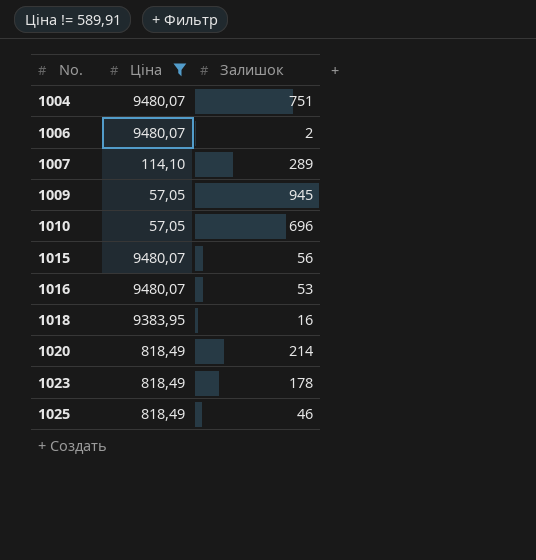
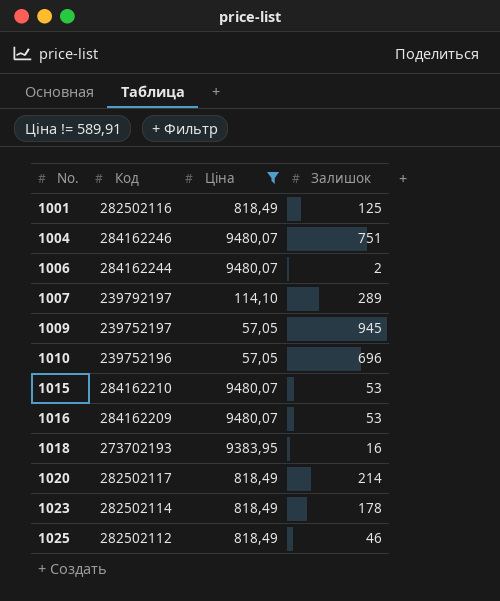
column Код | position: none -> 2
row 1001: none -> 282502116 | 818,49 | 125
1015 | Залишок: 56 -> 53

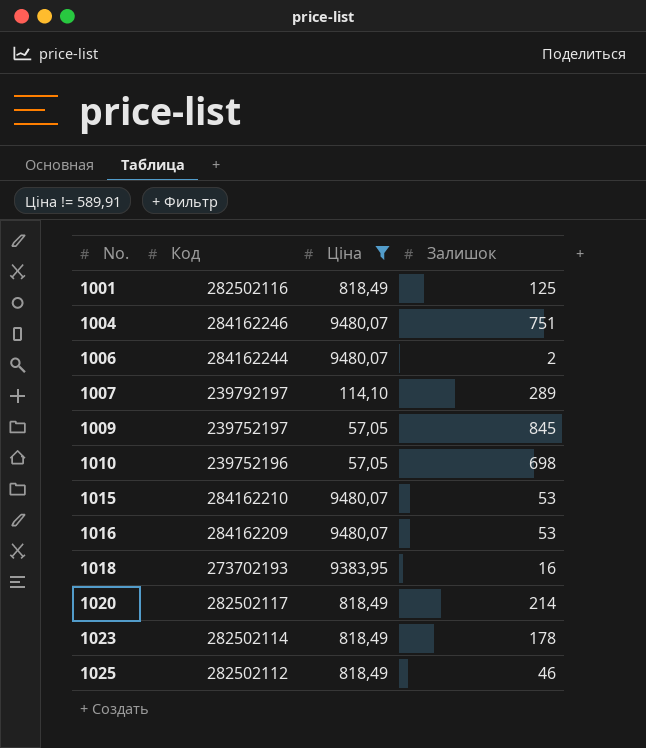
1009 | Залишок: 945 -> 845
1010 | Залишок: 696 -> 698

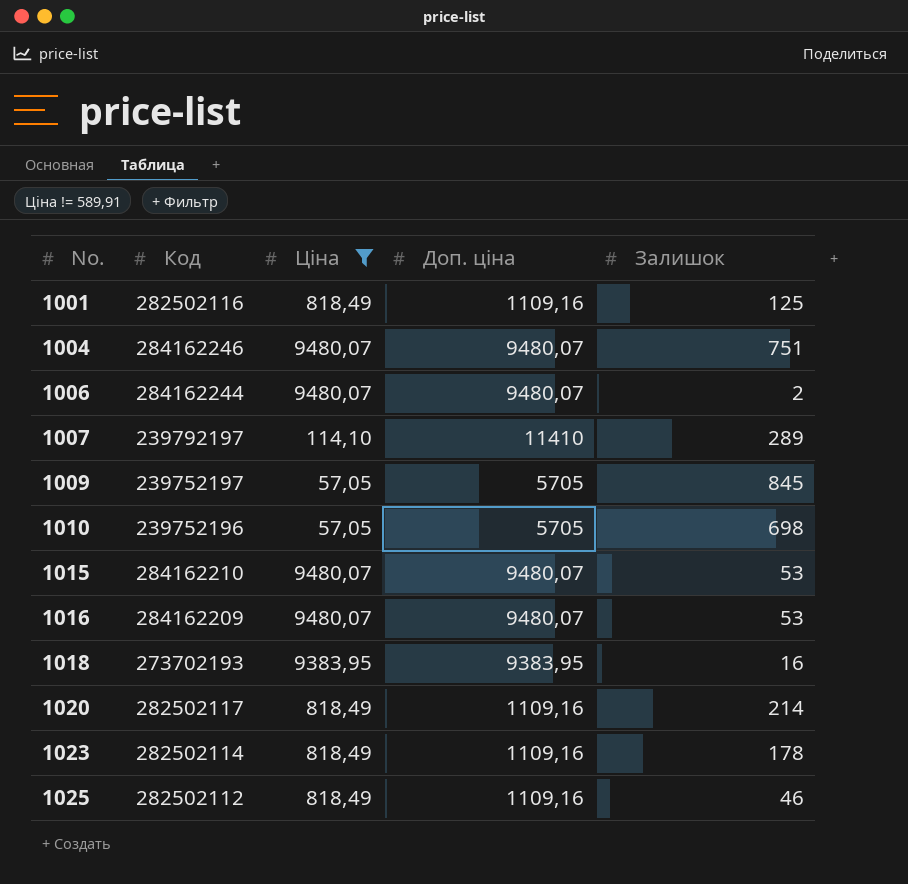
column Доп. ціна | position: none -> 4

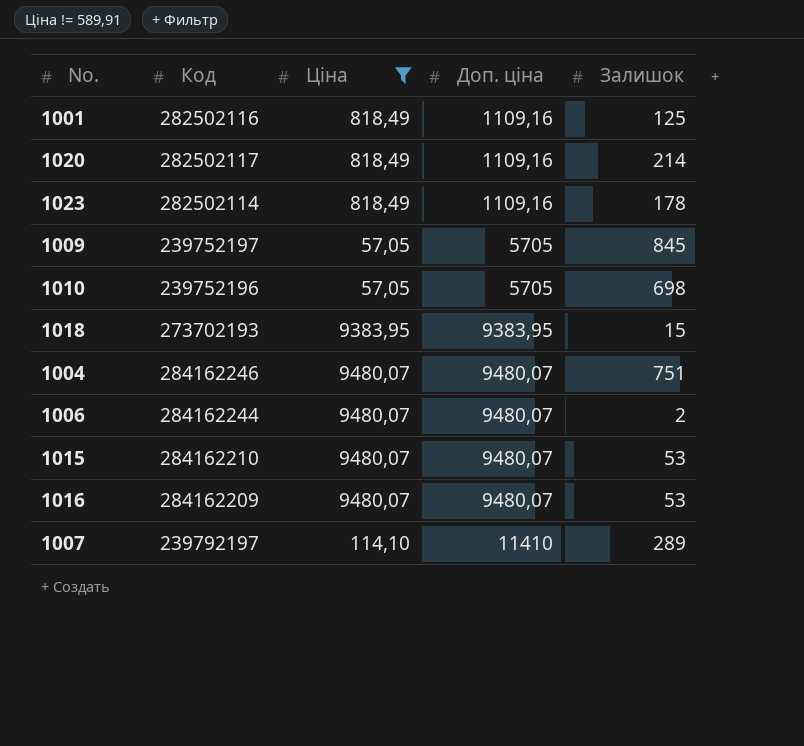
row order: No. ascending -> Доп. ціна ascending
row 1025: 282502112 | 818,49 | 1109,16 | 46 -> none
1018 | Залишок: 16 -> 15

